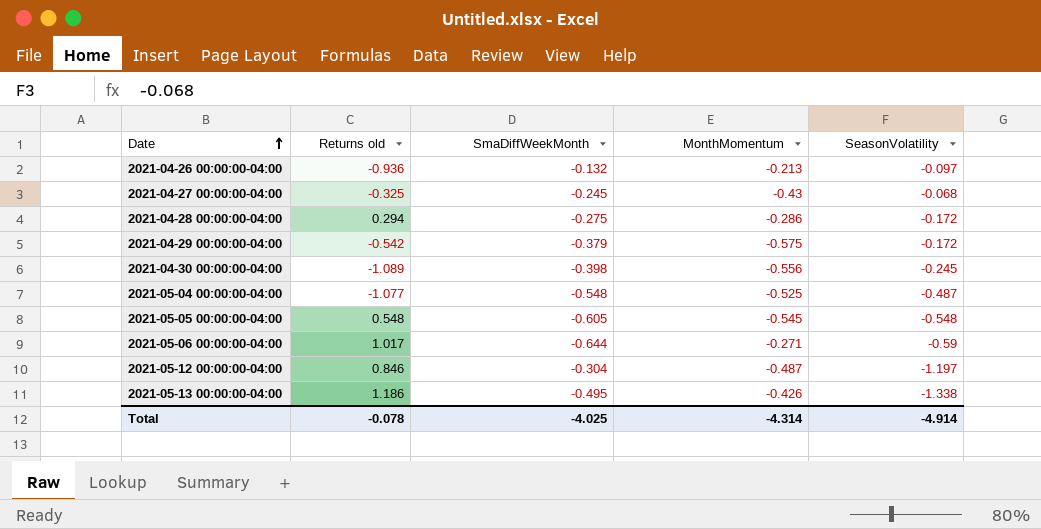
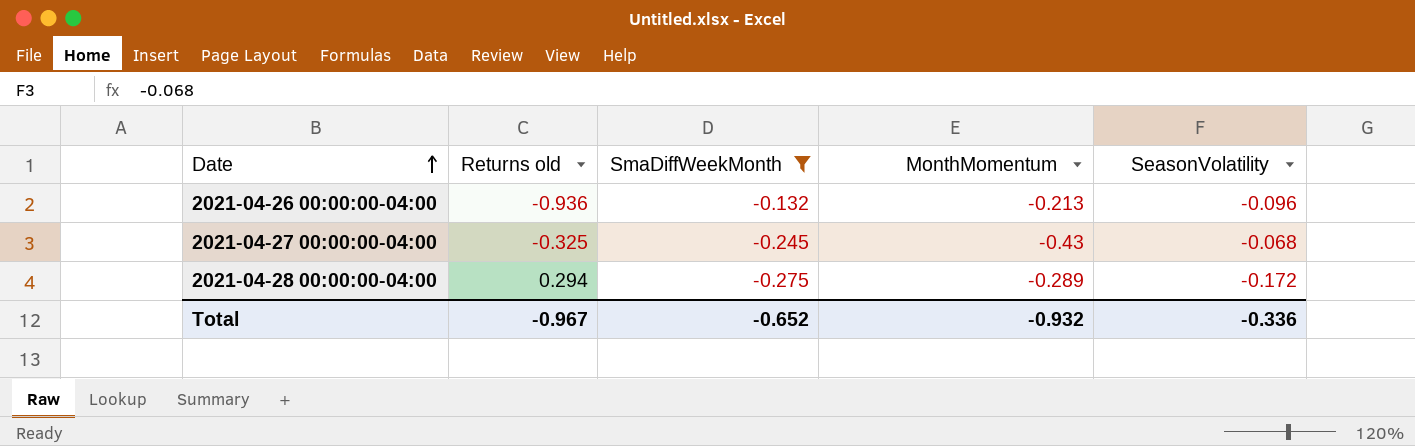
filter: none -> SmaDiffWeekMonth >= -0.275
2021-04-26 00:00:00-04:00 | SeasonVolatility: -0.097 -> -0.096
2021-04-28 00:00:00-04:00 | MonthMomentum: -0.286 -> -0.289
Total | Returns old: -0.078 -> -0.967
Total | SmaDiffWeekMonth: -4.025 -> -0.652
Total | MonthMomentum: -4.314 -> -0.932
Total | SeasonVolatility: -4.914 -> -0.336

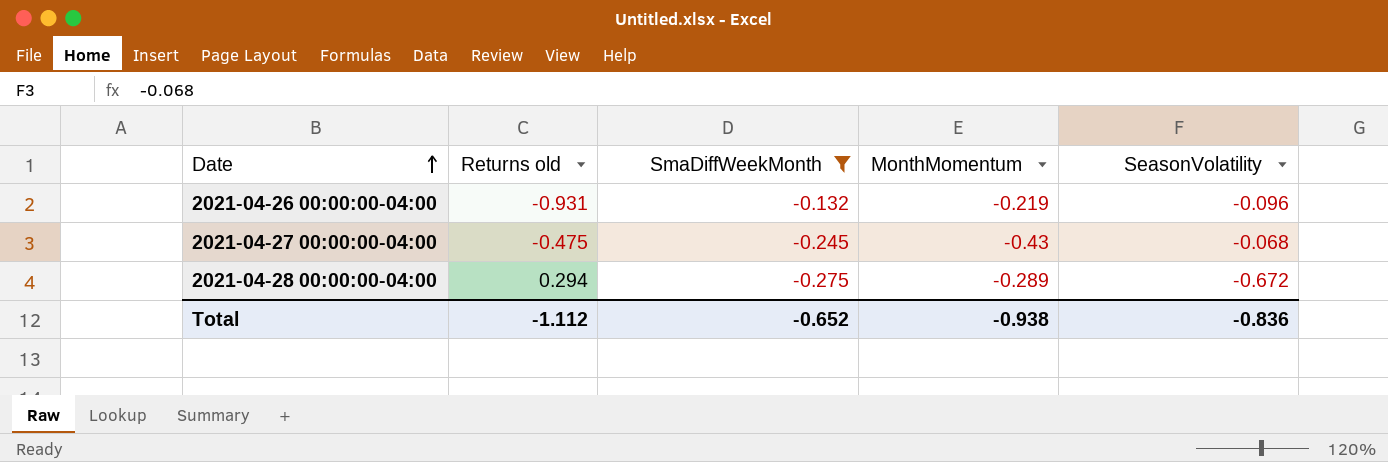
2021-04-26 00:00:00-04:00 | Returns old: -0.936 -> -0.931
2021-04-26 00:00:00-04:00 | MonthMomentum: -0.213 -> -0.219
2021-04-27 00:00:00-04:00 | Returns old: -0.325 -> -0.475
2021-04-28 00:00:00-04:00 | SeasonVolatility: -0.172 -> -0.672
Total | Returns old: -0.967 -> -1.112
Total | MonthMomentum: -0.932 -> -0.938
Total | SeasonVolatility: -0.336 -> -0.836

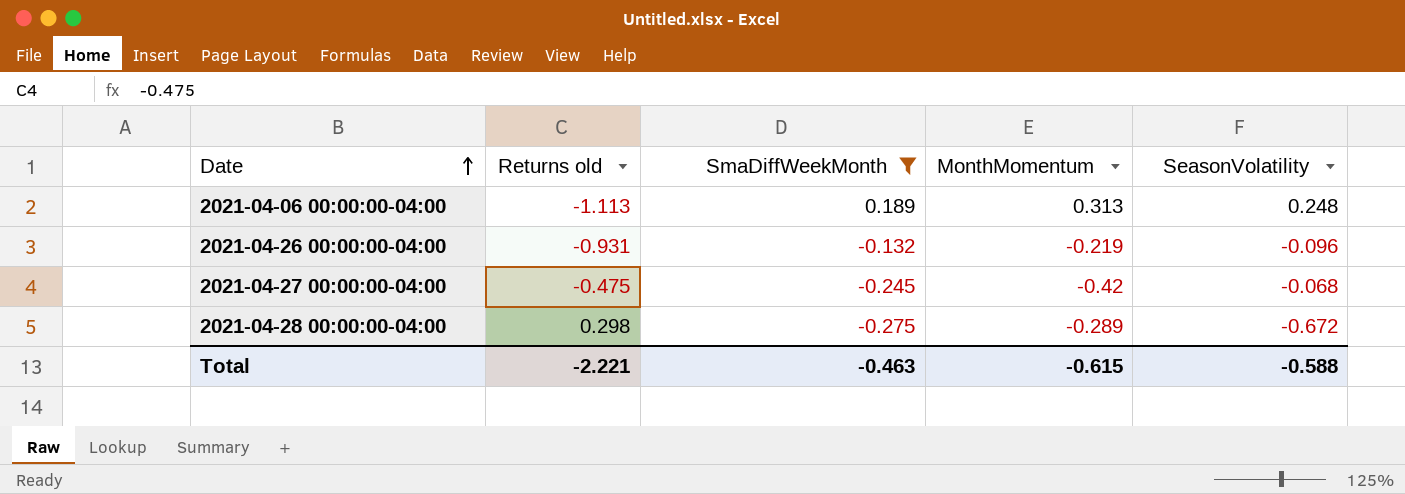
row 2021-04-06 00:00:00-04:00: none -> -1.113 | 0.189 | 0.313 | 0.248
2021-04-27 00:00:00-04:00 | MonthMomentum: -0.43 -> -0.42
2021-04-28 00:00:00-04:00 | Returns old: 0.294 -> 0.298
Total | Returns old: -1.112 -> -2.221
Total | SmaDiffWeekMonth: -0.652 -> -0.463
Total | MonthMomentum: -0.938 -> -0.615
Total | SeasonVolatility: -0.836 -> -0.588

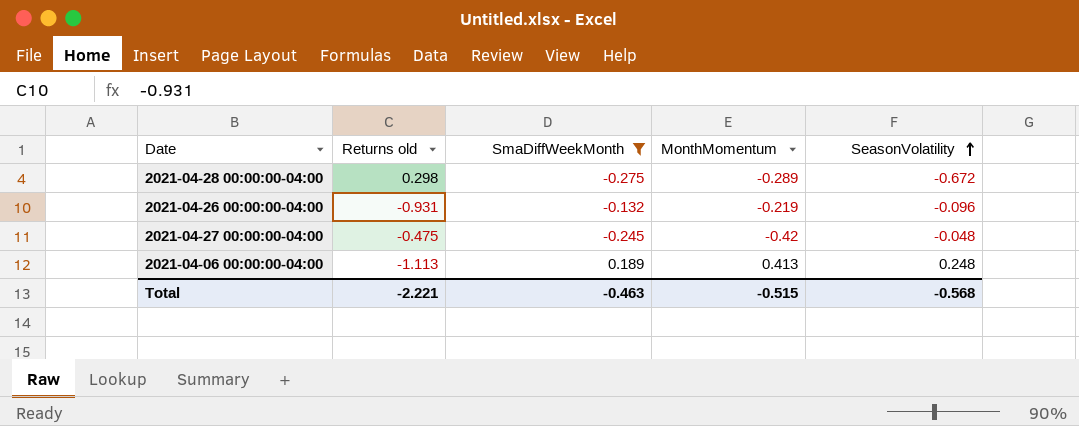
row order: Date ascending -> SeasonVolatility ascending
2021-04-27 00:00:00-04:00 | SeasonVolatility: -0.068 -> -0.048
2021-04-06 00:00:00-04:00 | MonthMomentum: 0.313 -> 0.413
Total | MonthMomentum: -0.615 -> -0.515
Total | SeasonVolatility: -0.588 -> -0.568

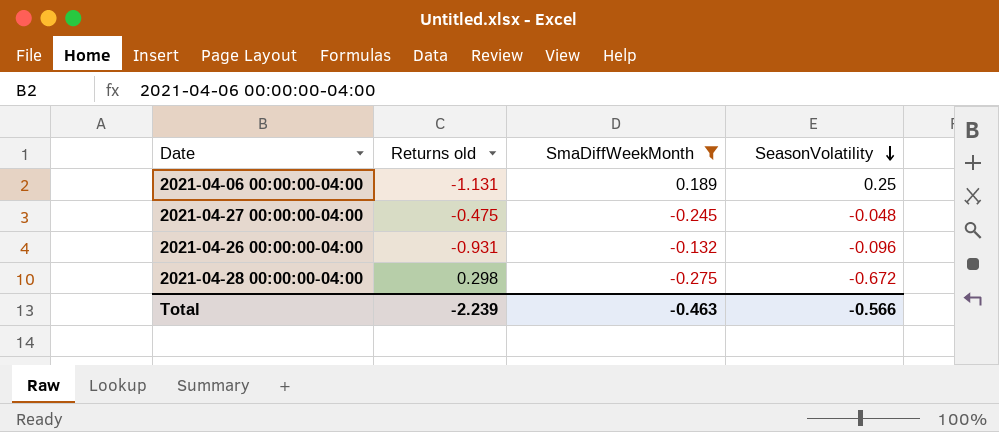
row order: SeasonVolatility ascending -> SeasonVolatility descending
column MonthMomentum | position: 4 -> none
2021-04-06 00:00:00-04:00 | Returns old: -1.113 -> -1.131
2021-04-06 00:00:00-04:00 | SeasonVolatility: 0.248 -> 0.25
Total | Returns old: -2.221 -> -2.239
Total | SeasonVolatility: -0.568 -> -0.566

